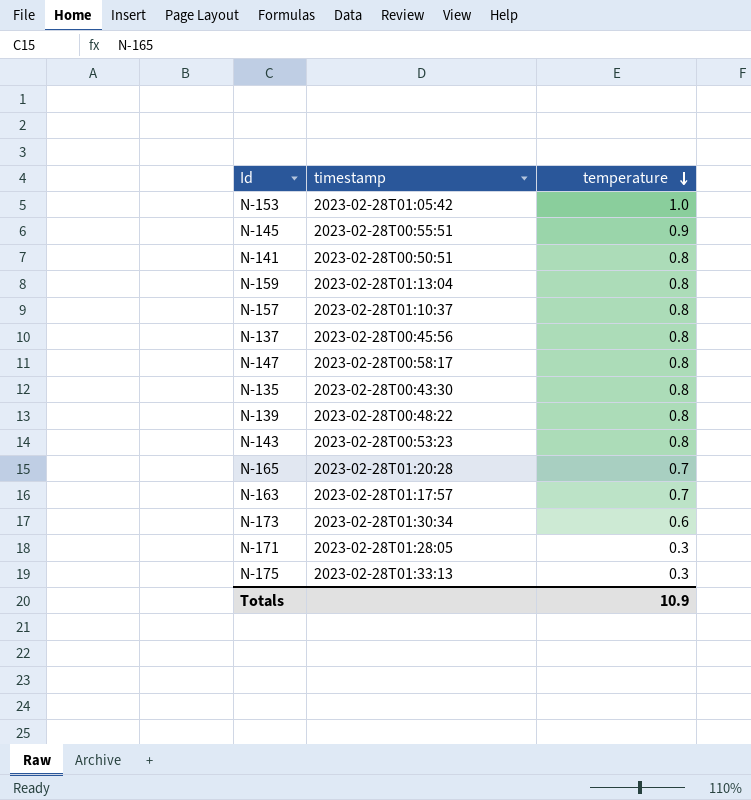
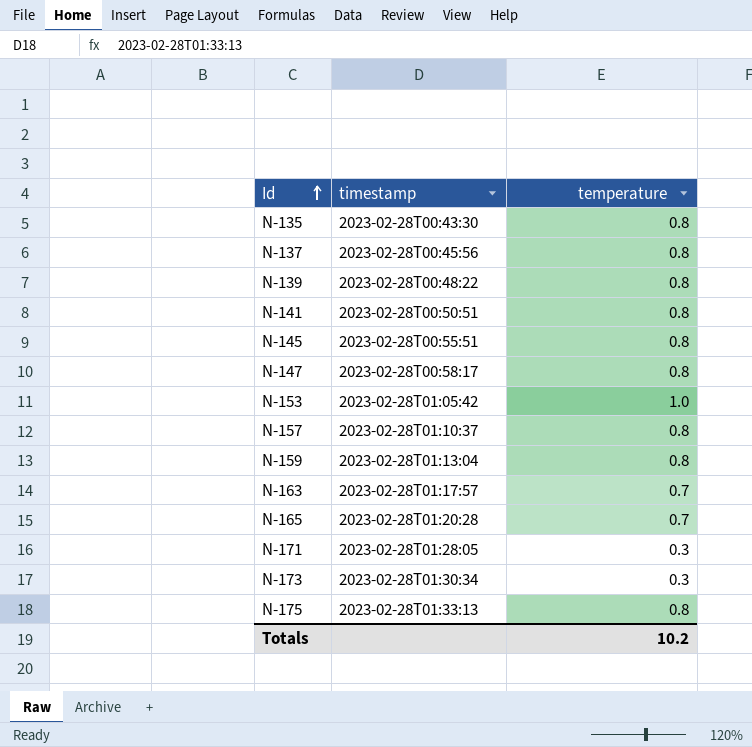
row order: temperature descending -> Id ascending
row N-143: 2023-02-28T00:53:23 | 0.8 -> none
N-145 | temperature: 0.9 -> 0.8
N-173 | temperature: 0.6 -> 0.3
N-175 | temperature: 0.3 -> 0.8
Totals | temperature: 10.9 -> 10.2

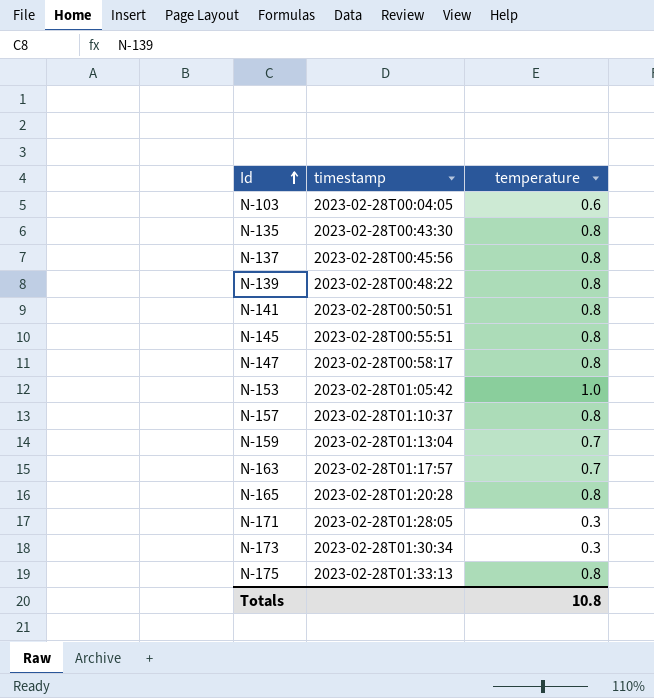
row N-103: none -> 2023-02-28T00:04:05 | 0.6
N-159 | temperature: 0.8 -> 0.7
N-165 | temperature: 0.7 -> 0.8
Totals | temperature: 10.2 -> 10.8

